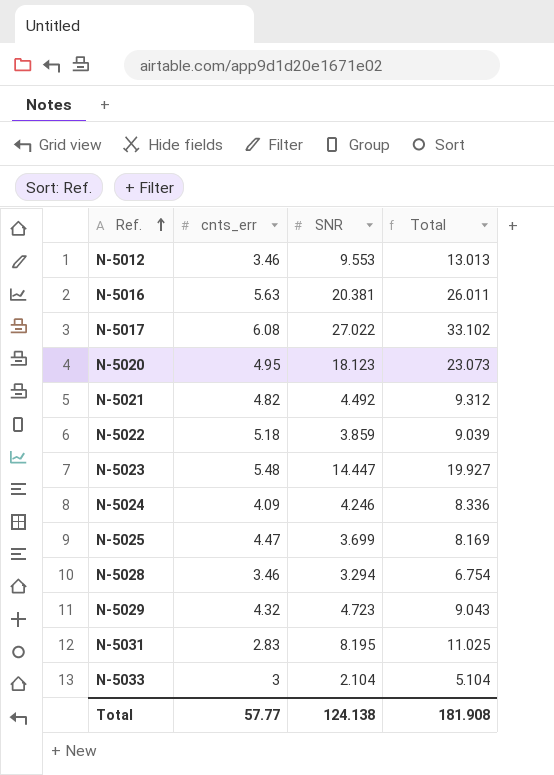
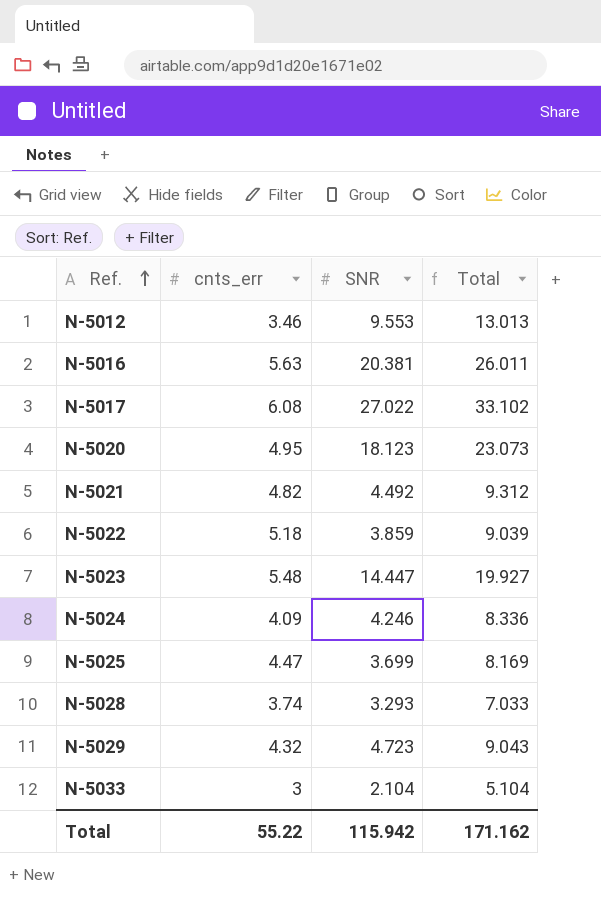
row N-5031: 2.83 | 8.195 | 11.025 -> none
N-5028 | cnts_err: 3.46 -> 3.74
N-5028 | SNR: 3.294 -> 3.293
N-5028 | Total: 6.754 -> 7.033
Total | cnts_err: 57.77 -> 55.22
Total | SNR: 124.138 -> 115.942
Total | Total: 181.908 -> 171.162

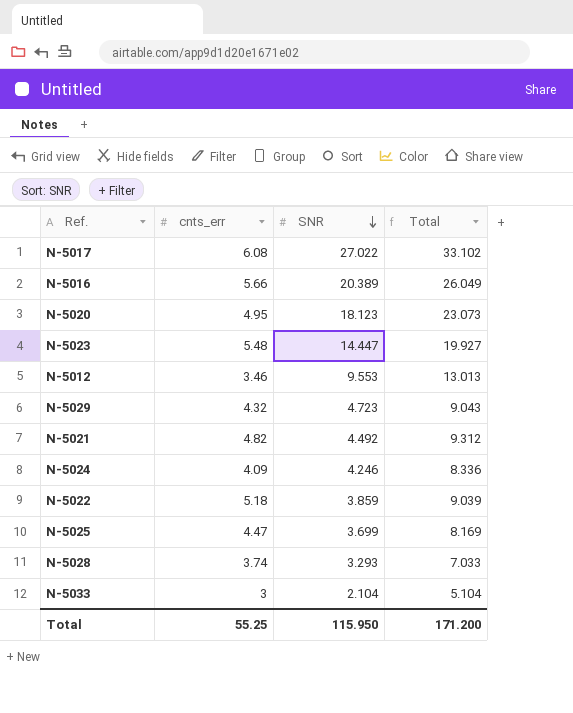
row order: Ref. ascending -> SNR descending
N-5016 | cnts_err: 5.63 -> 5.66
N-5016 | SNR: 20.381 -> 20.389
N-5016 | Total: 26.011 -> 26.049
Total | cnts_err: 55.22 -> 55.25
Total | SNR: 115.942 -> 115.950
Total | Total: 171.162 -> 171.200

